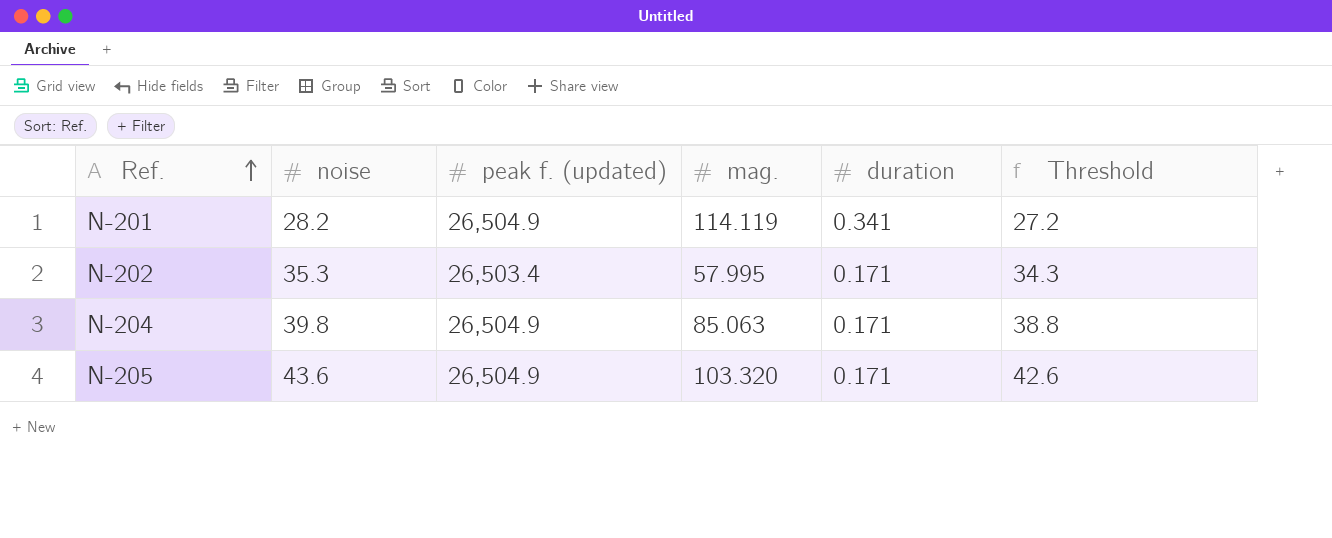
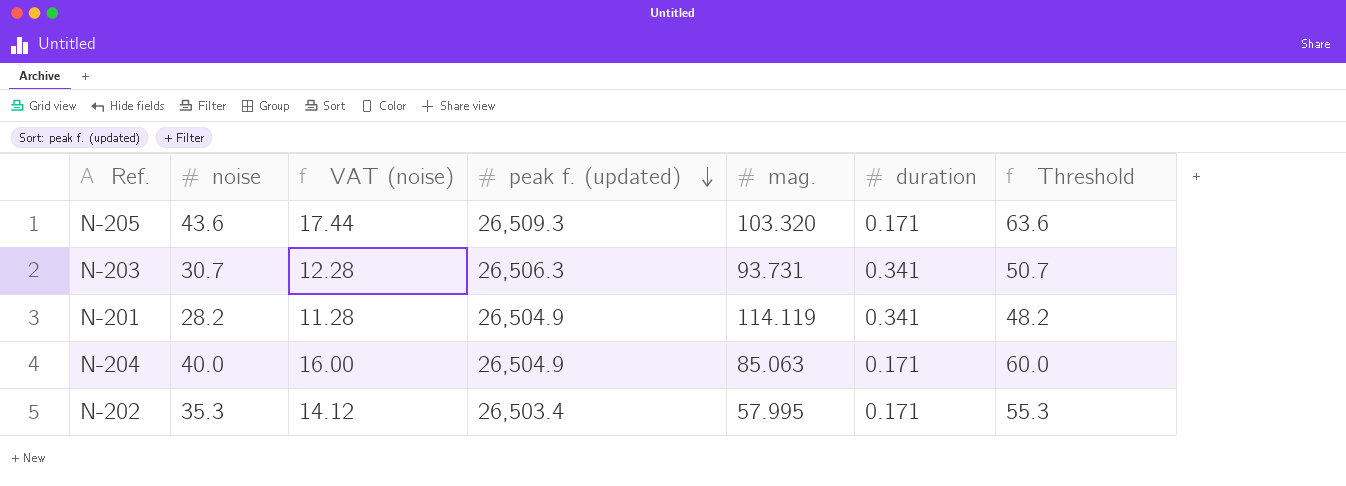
row order: Ref. ascending -> peak f. (updated) descending
column VAT (noise) | formula: none -> [noise] * 0.4
column Threshold | formula: [noise] - 1 -> [noise] + 20
N-205 | peak f. (updated): 26,504.9 -> 26,509.3
row N-203: none -> 30.7 | 12.28 | 26,506.3 | 93.731 | 0.341 | 50.7
N-204 | noise: 39.8 -> 40.0

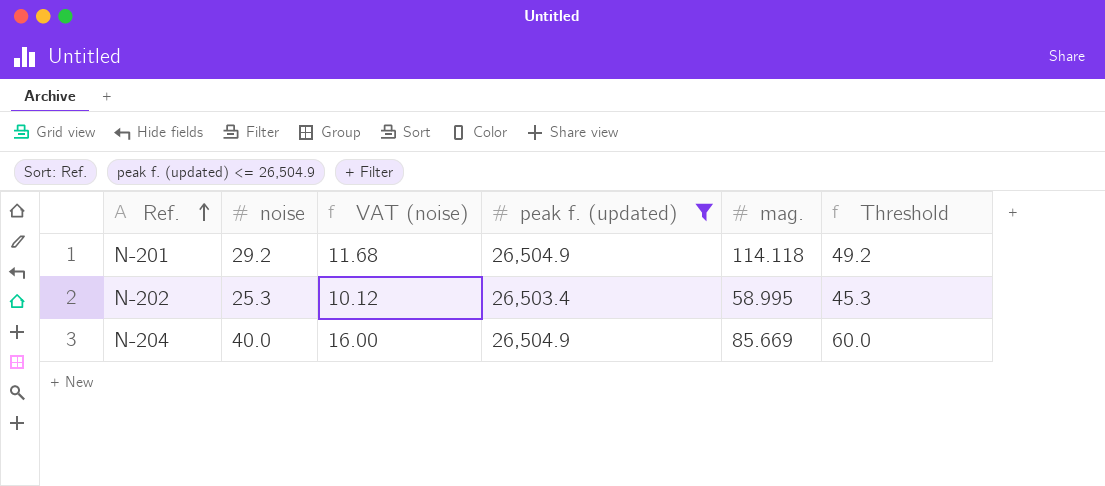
filter: none -> peak f. (updated) <= 26,504.9
row order: peak f. (updated) descending -> Ref. ascending
column duration | position: 6 -> none
N-201 | noise: 28.2 -> 29.2
N-201 | VAT (noise): 11.28 -> 11.68
N-201 | mag.: 114.119 -> 114.118
N-201 | Threshold: 48.2 -> 49.2
N-202 | noise: 35.3 -> 25.3
N-202 | VAT (noise): 14.12 -> 10.12
N-202 | mag.: 57.995 -> 58.995
N-202 | Threshold: 55.3 -> 45.3
N-204 | mag.: 85.063 -> 85.669

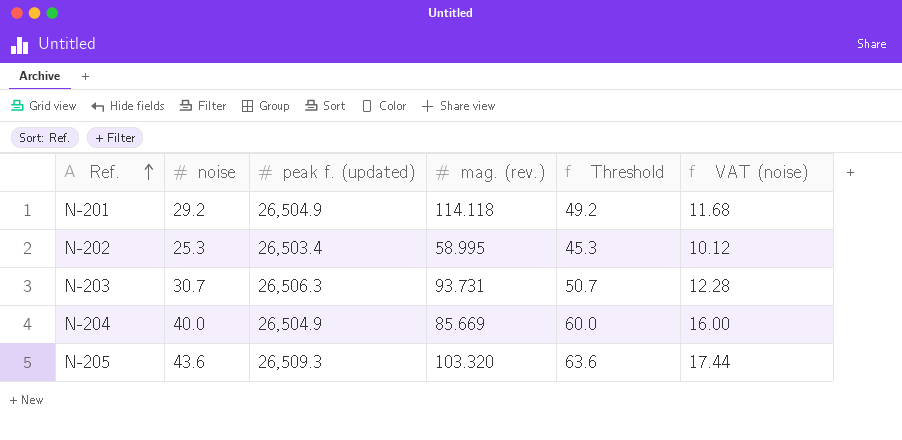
filter: peak f. (updated) <= 26,504.9 -> none
column name: mag. -> mag. (rev.)
column VAT (noise) | position: 3 -> 6

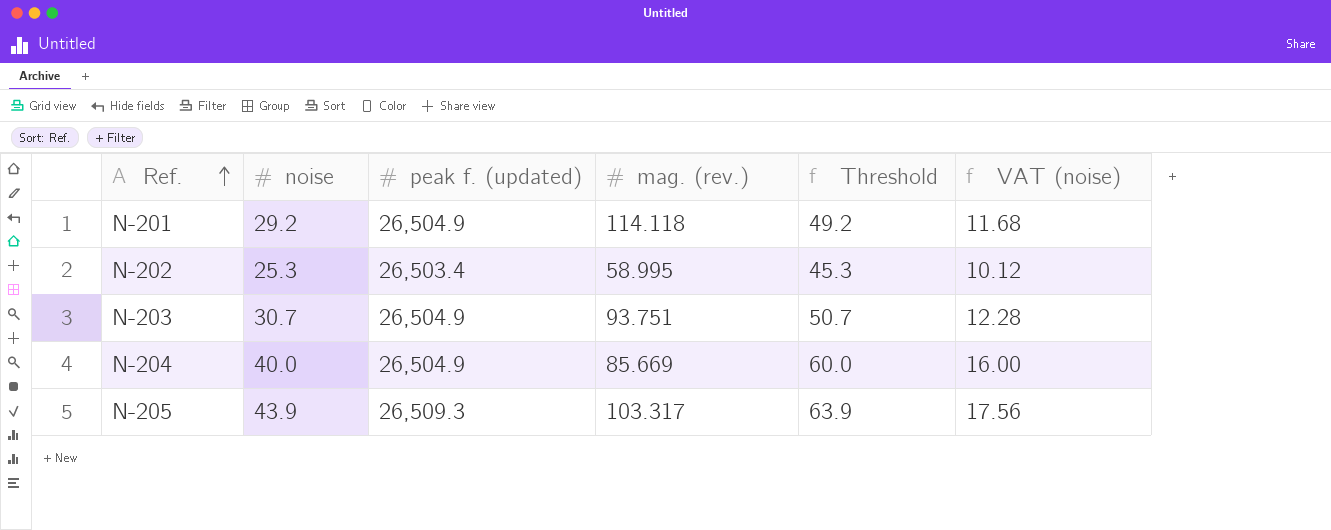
N-203 | peak f. (updated): 26,506.3 -> 26,504.9
N-203 | mag. (rev.): 93.731 -> 93.751
N-205 | noise: 43.6 -> 43.9
N-205 | mag. (rev.): 103.320 -> 103.317
N-205 | Threshold: 63.6 -> 63.9
N-205 | VAT (noise): 17.44 -> 17.56

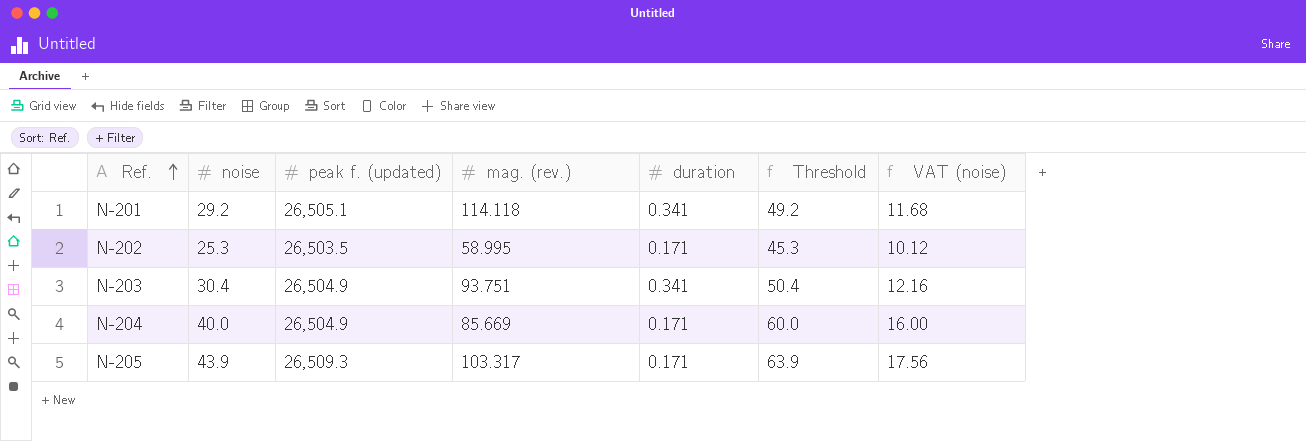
column duration | position: none -> 5
N-201 | peak f. (updated): 26,504.9 -> 26,505.1
N-202 | peak f. (updated): 26,503.4 -> 26,503.5
N-203 | noise: 30.7 -> 30.4
N-203 | Threshold: 50.7 -> 50.4
N-203 | VAT (noise): 12.28 -> 12.16

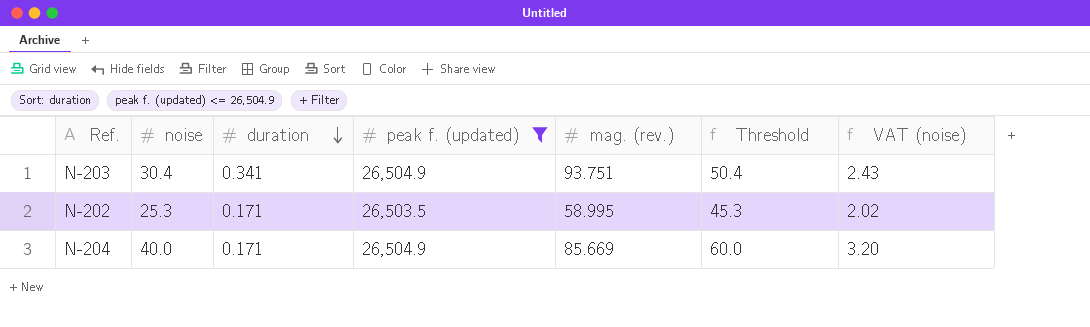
filter: none -> peak f. (updated) <= 26,504.9
row order: Ref. ascending -> duration descending
column duration | position: 5 -> 3
column VAT (noise) | formula: [noise] * 0.4 -> [noise] * 0.08

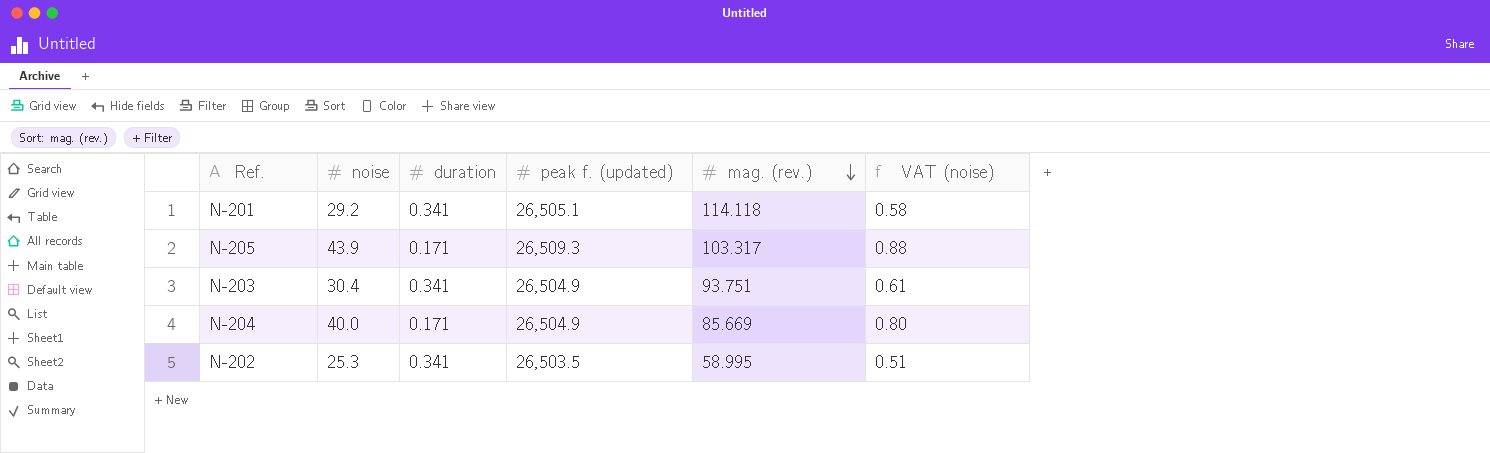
filter: peak f. (updated) <= 26,504.9 -> none
row order: duration descending -> mag. (rev.) descending
column Threshold | formula: [noise] + 20 -> none
column VAT (noise) | formula: [noise] * 0.08 -> [noise] * 0.02
N-202 | duration: 0.171 -> 0.341

